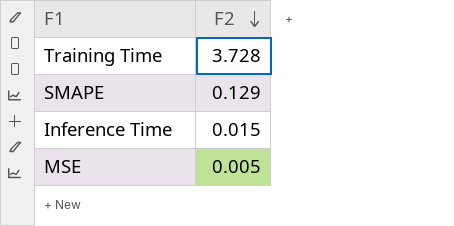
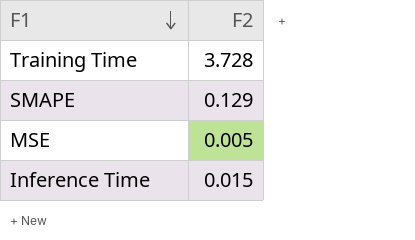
row order: F2 descending -> F1 descending

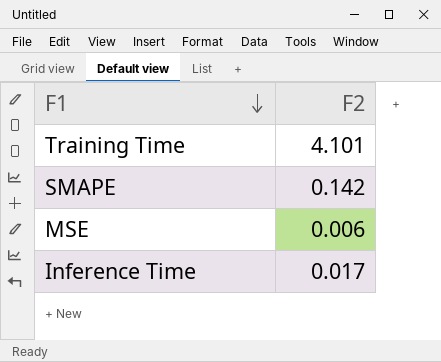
Training Time | F2: 3.728 -> 4.101
SMAPE | F2: 0.129 -> 0.142
MSE | F2: 0.005 -> 0.006
Inference Time | F2: 0.015 -> 0.017

